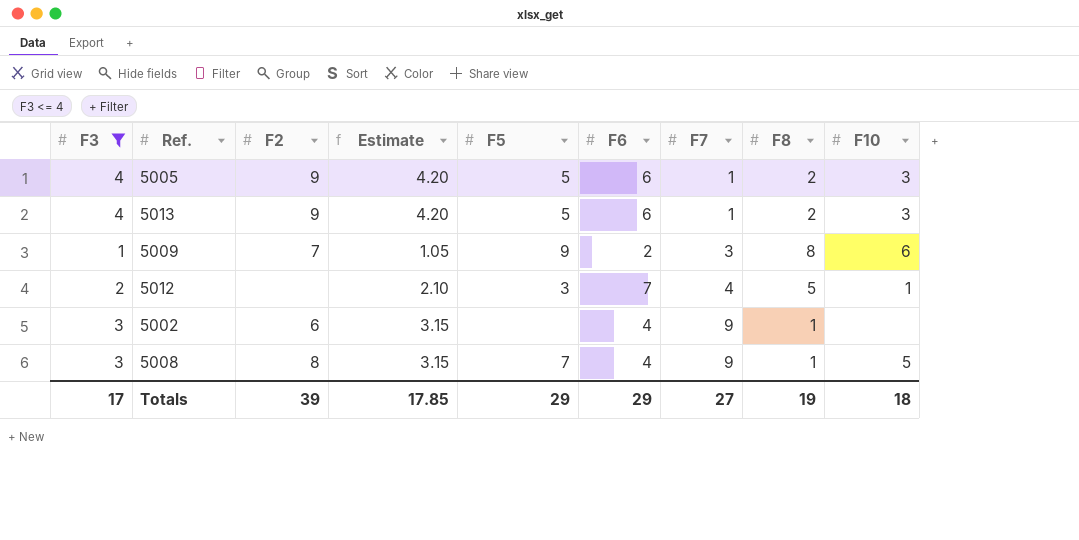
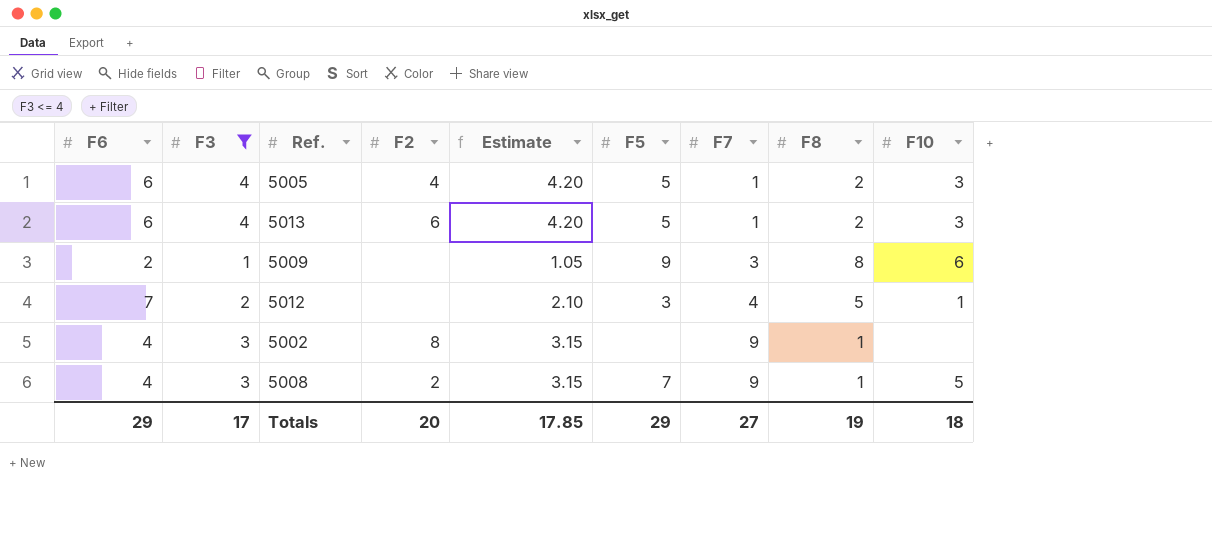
column F6 | position: 6 -> 1
5005 | F2: 9 -> 4
5013 | F2: 9 -> 6
5009 | F2: 7 -> none
5002 | F2: 6 -> 8
5008 | F2: 8 -> 2
Totals | F2: 39 -> 20

